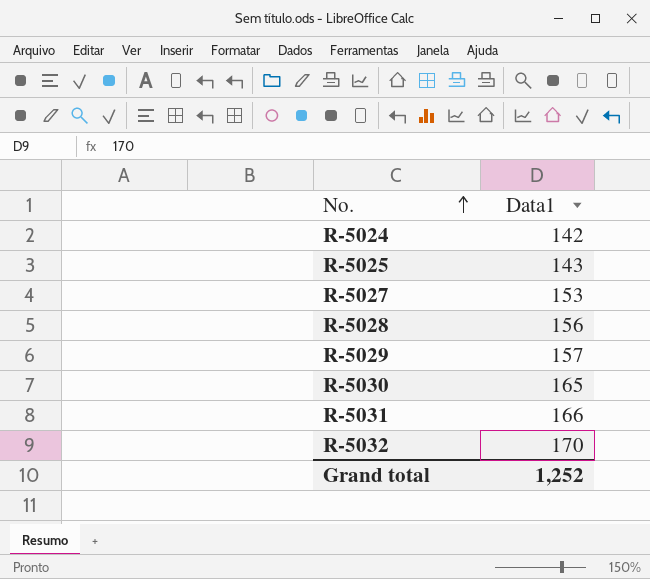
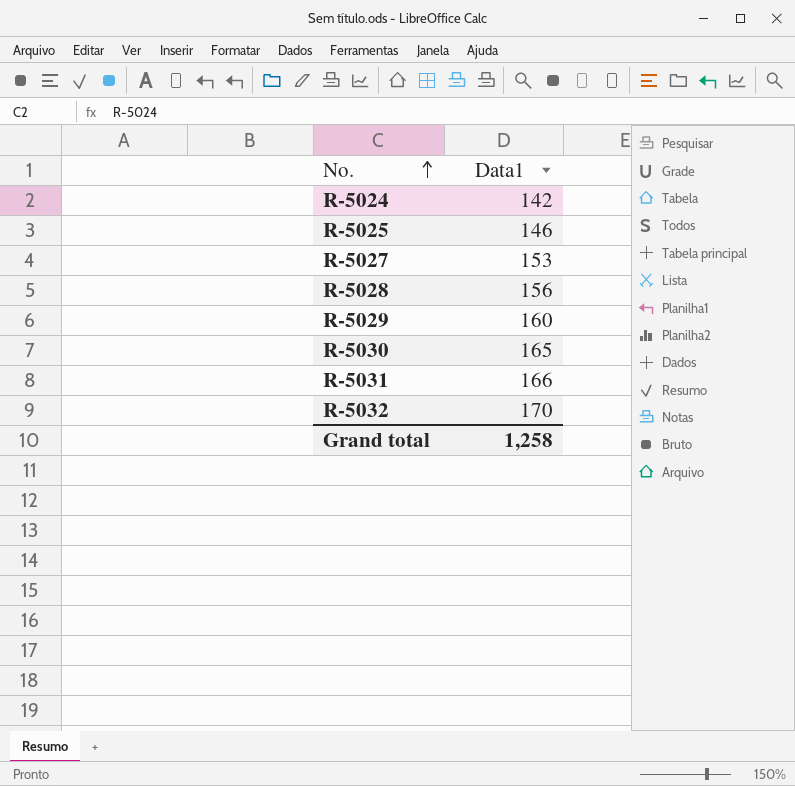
R-5025 | Data1: 143 -> 146
R-5029 | Data1: 157 -> 160
Grand total | Data1: 1,252 -> 1,258

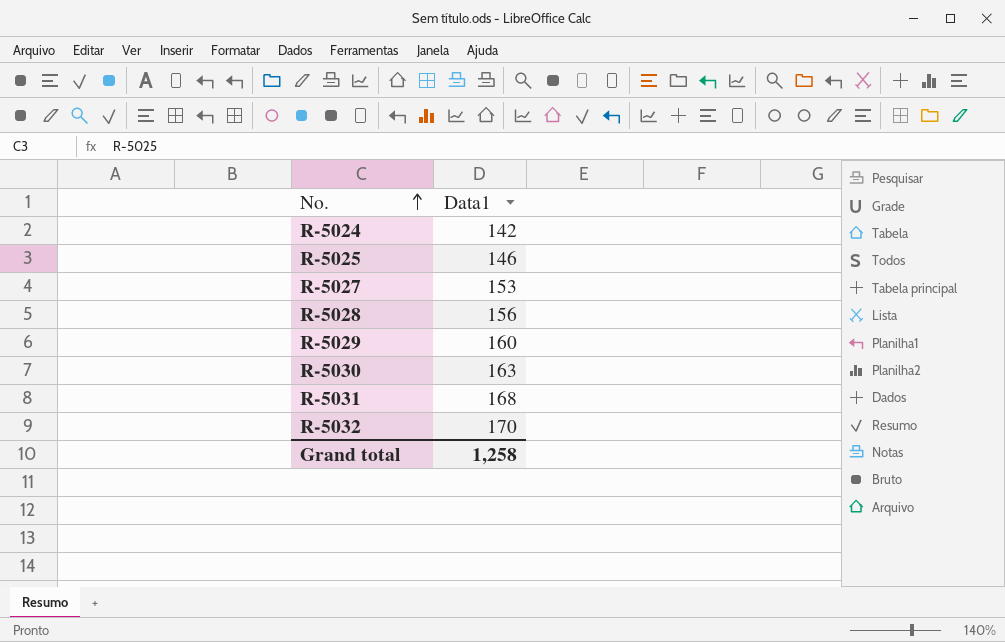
R-5030 | Data1: 165 -> 163
R-5031 | Data1: 166 -> 168

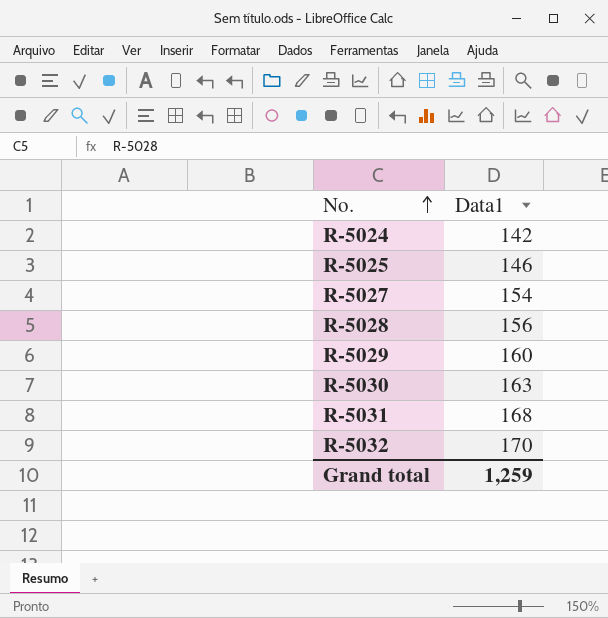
R-5027 | Data1: 153 -> 154
Grand total | Data1: 1,258 -> 1,259

